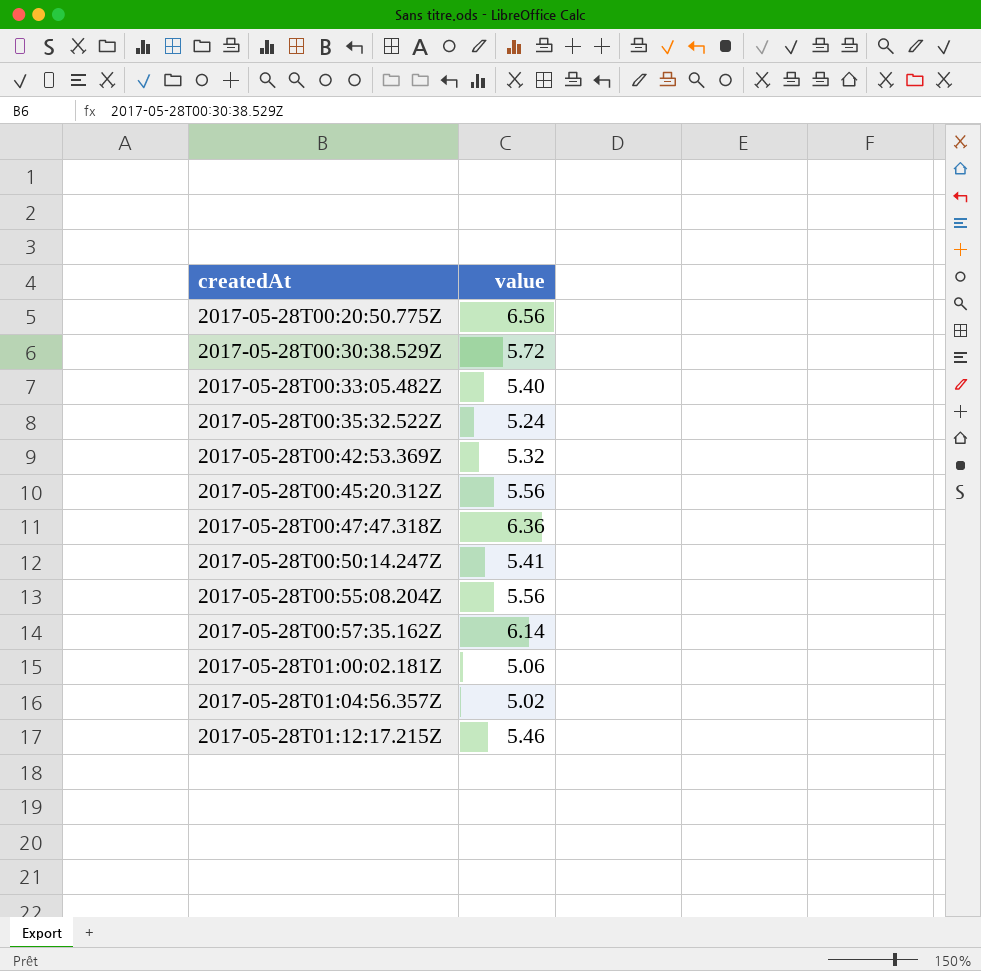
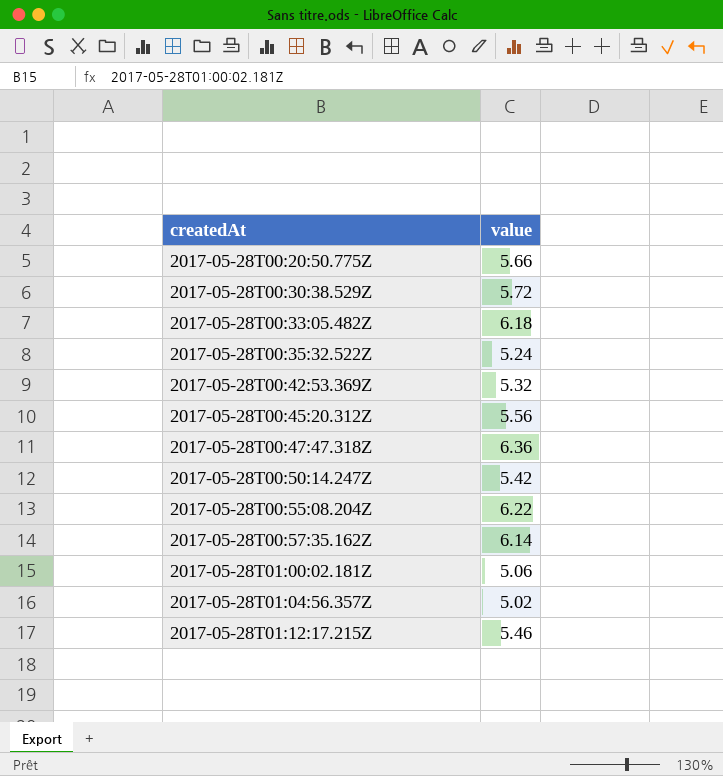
2017-05-28T00:20:50.775Z | value: 6.56 -> 5.66
2017-05-28T00:33:05.482Z | value: 5.40 -> 6.18
2017-05-28T00:50:14.247Z | value: 5.41 -> 5.42
2017-05-28T00:55:08.204Z | value: 5.56 -> 6.22

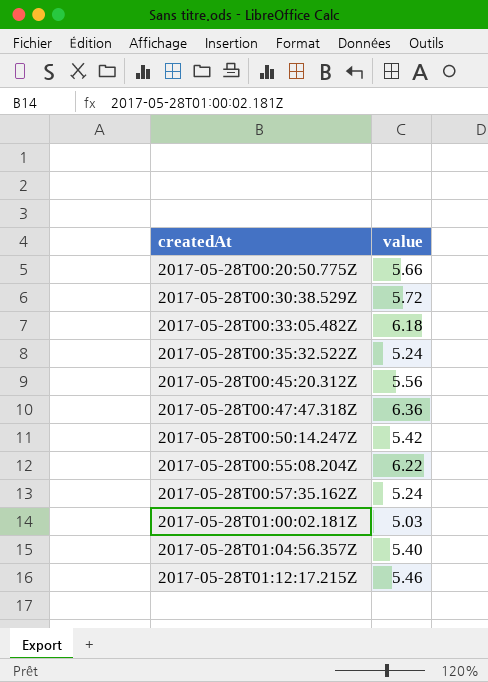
row 2017-05-28T00:42:53.369Z: 5.32 -> none
2017-05-28T00:57:35.162Z | value: 6.14 -> 5.24
2017-05-28T01:00:02.181Z | value: 5.06 -> 5.03
2017-05-28T01:04:56.357Z | value: 5.02 -> 5.40

